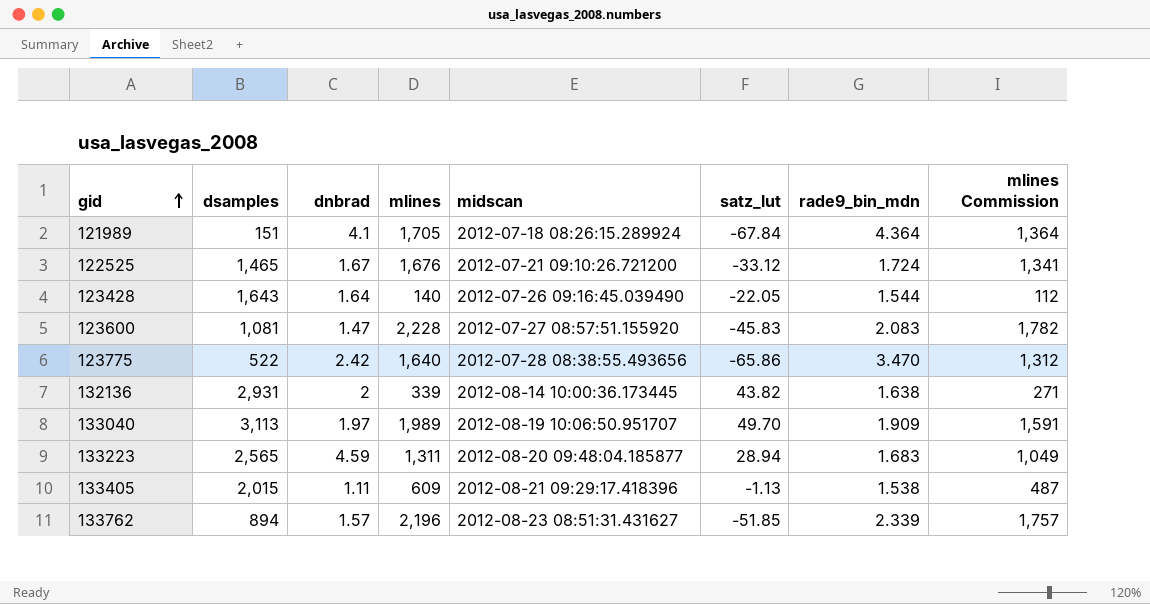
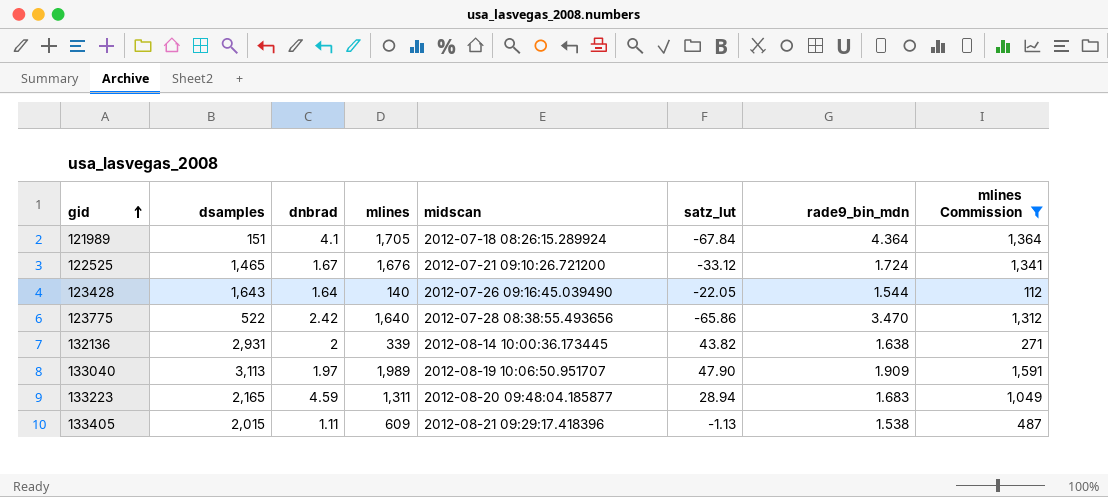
filter: none -> mlines Commission <= 1,591
133040 | satz_lut: 49.70 -> 47.90
133223 | dsamples: 2,565 -> 2,165

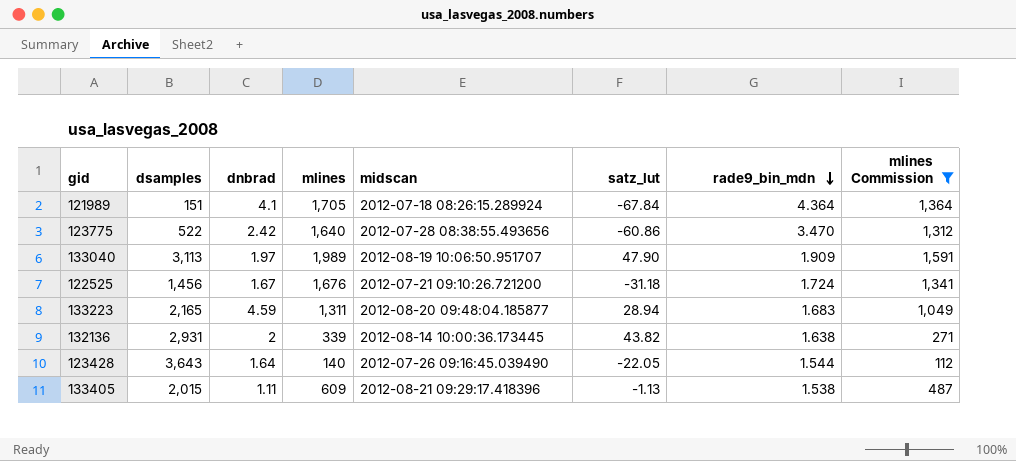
row order: gid ascending -> rade9_bin_mdn descending
123775 | satz_lut: -65.86 -> -60.86
122525 | dsamples: 1,465 -> 1,456
122525 | satz_lut: -33.12 -> -31.18
123428 | dsamples: 1,643 -> 3,643

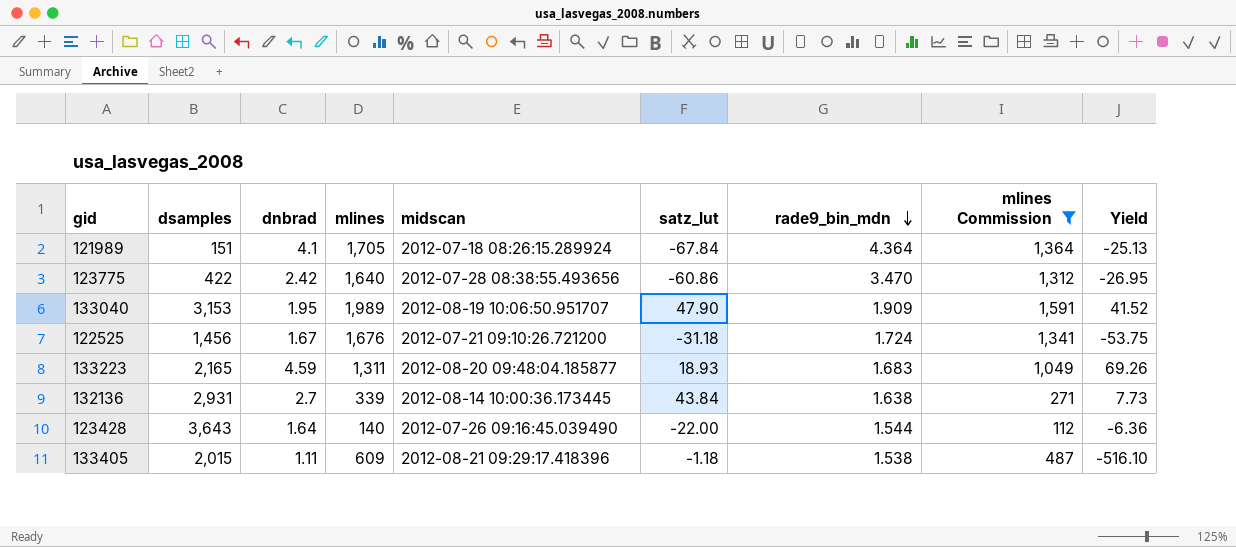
column Yield | formula: none -> [mlines] / [satz_lut]
123775 | dsamples: 522 -> 422
133040 | dsamples: 3,113 -> 3,153
133040 | dnbrad: 1.97 -> 1.95
133223 | satz_lut: 28.94 -> 18.93
132136 | dnbrad: 2 -> 2.7
132136 | satz_lut: 43.82 -> 43.84
123428 | satz_lut: -22.05 -> -22.00
133405 | satz_lut: -1.13 -> -1.18

